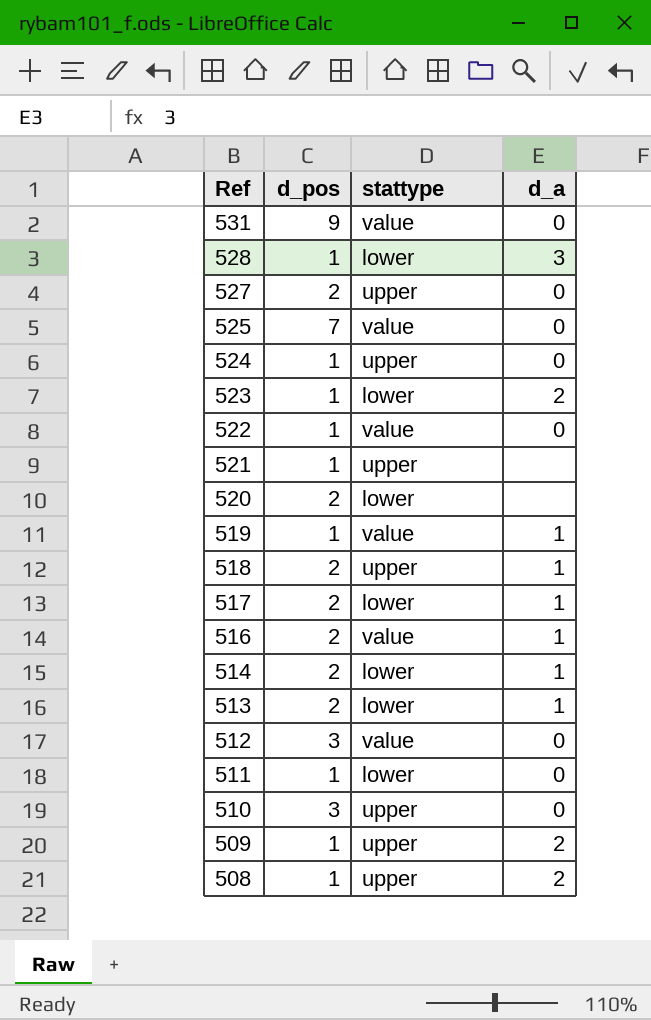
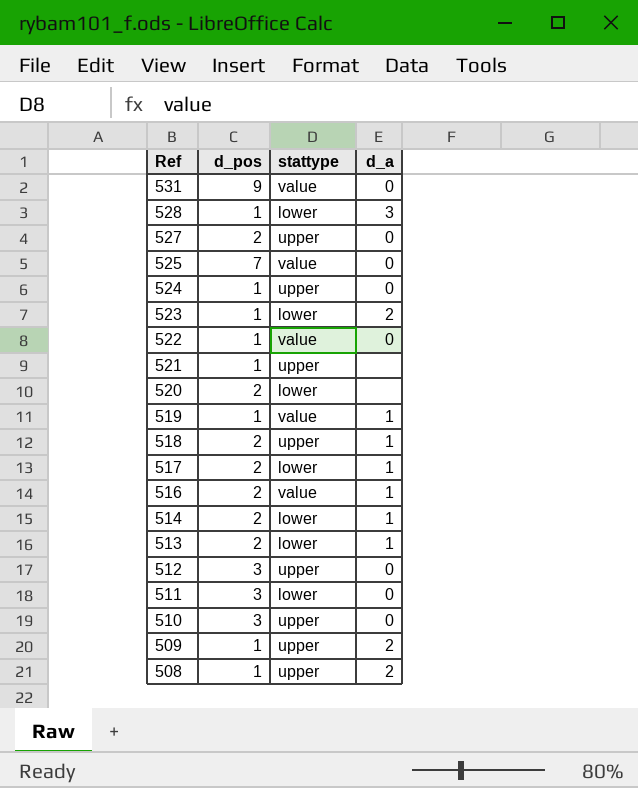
512 | stattype: value -> upper
511 | d_pos: 1 -> 3

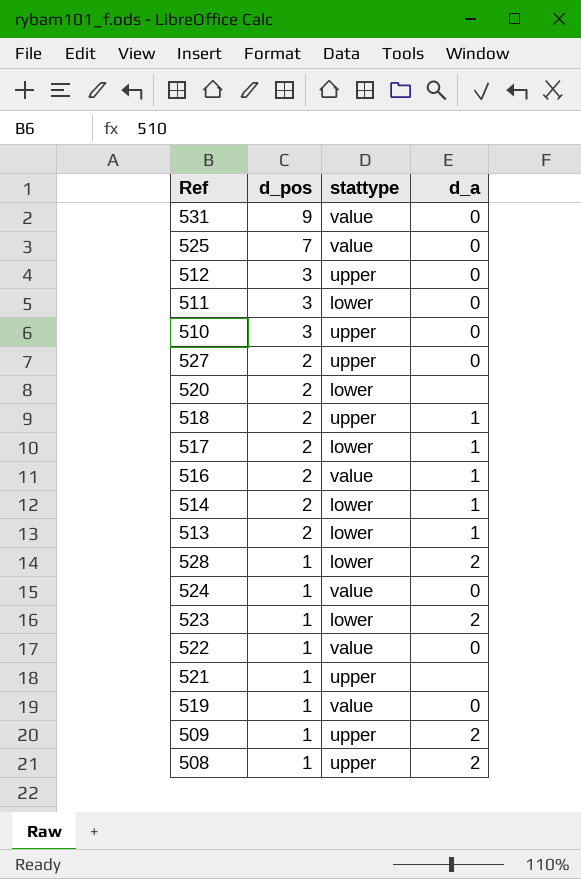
row order: Ref descending -> d_pos descending
528 | d_a: 3 -> 2
524 | stattype: upper -> value
519 | d_a: 1 -> 0

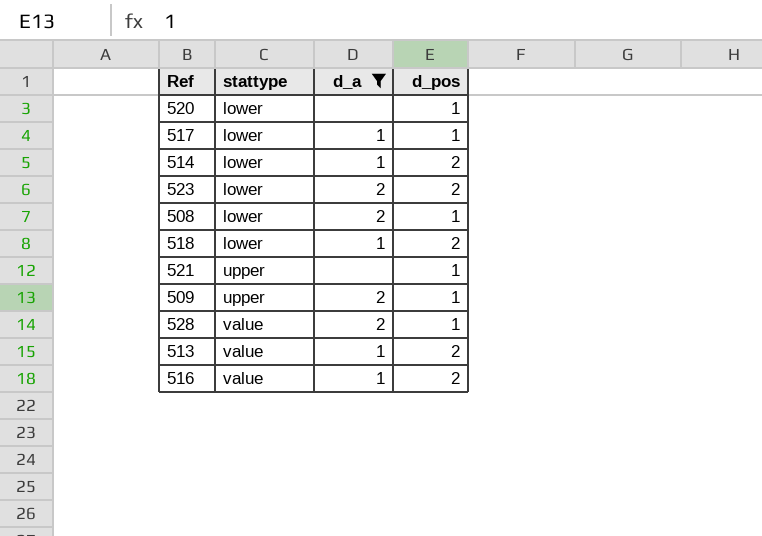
filter: none -> d_a != 0
row order: d_pos descending -> stattype ascending
column d_pos | position: 2 -> 4
520 | d_pos: 2 -> 1
517 | d_pos: 2 -> 1
523 | d_pos: 1 -> 2
508 | stattype: upper -> lower
518 | stattype: upper -> lower
528 | stattype: lower -> value
513 | stattype: lower -> value

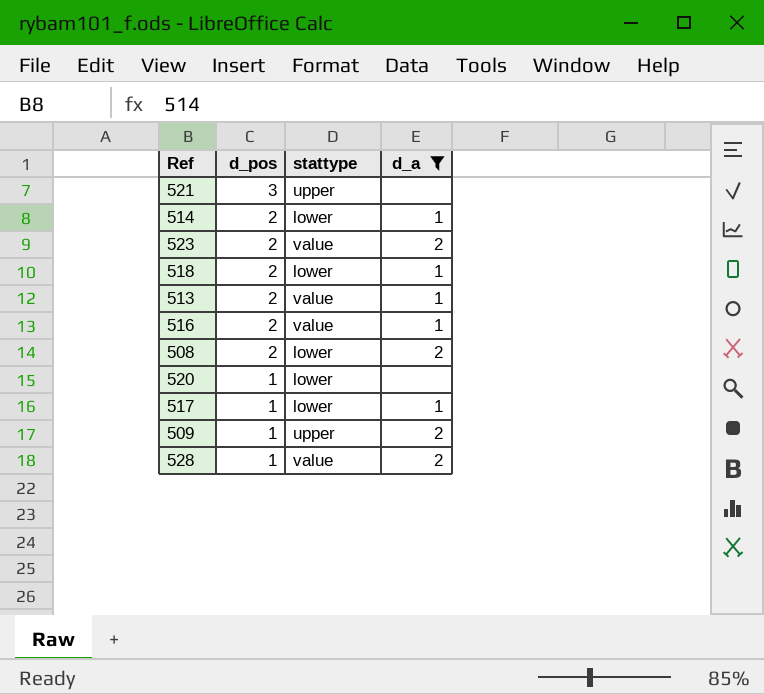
row order: stattype ascending -> d_pos descending
column d_pos | position: 4 -> 2
521 | d_pos: 1 -> 3
523 | stattype: lower -> value
508 | d_pos: 1 -> 2

